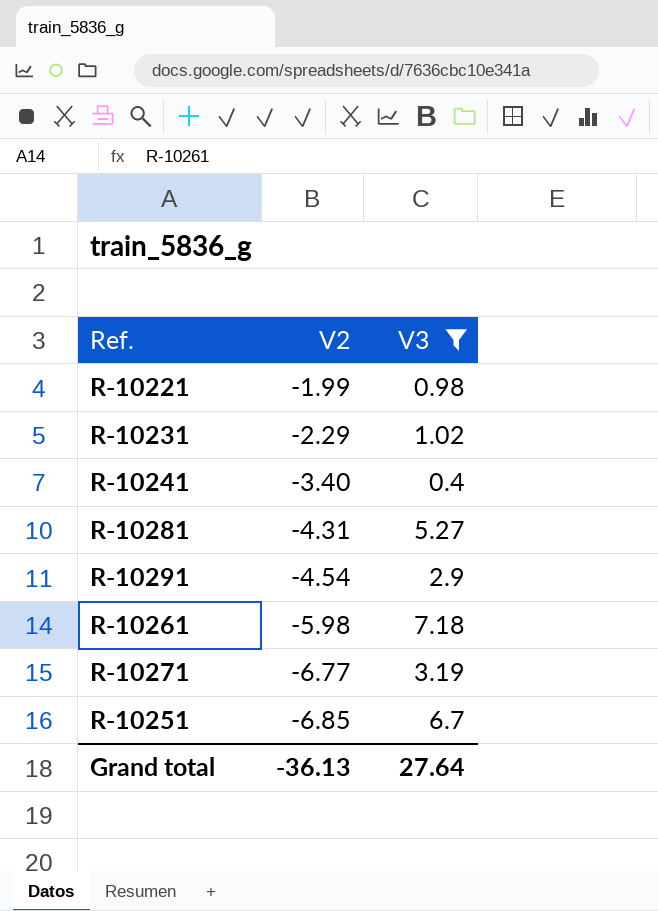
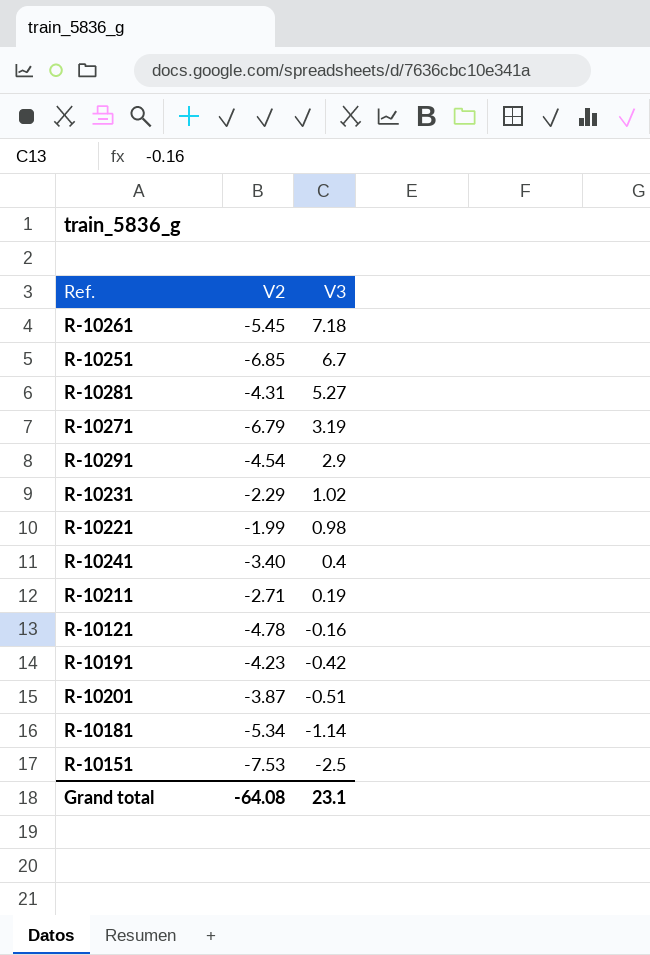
filter: V3 >= 0.4 -> none
row order: V2 descending -> V3 descending
R-10261 | V2: -5.98 -> -5.45
R-10271 | V2: -6.77 -> -6.79
Grand total | V2: -36.13 -> -64.08
Grand total | V3: 27.64 -> 23.1

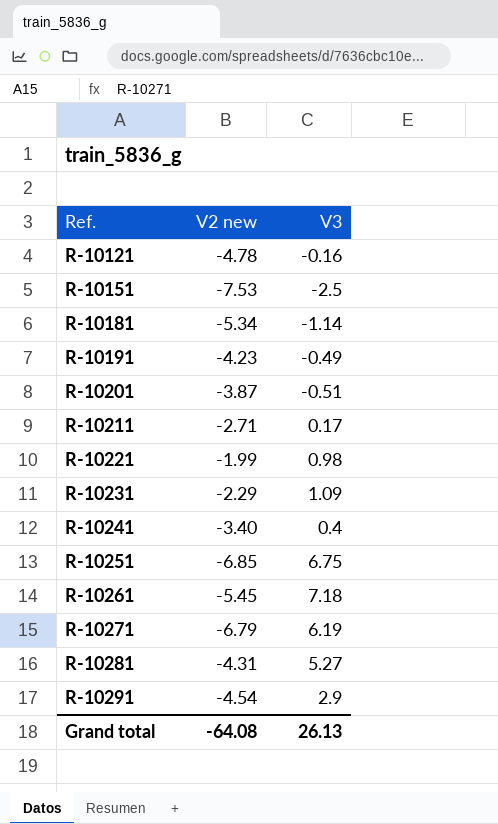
row order: V3 descending -> Ref. ascending
column name: V2 -> V2 new
R-10191 | V3: -0.42 -> -0.49
R-10211 | V3: 0.19 -> 0.17
R-10231 | V3: 1.02 -> 1.09
R-10251 | V3: 6.7 -> 6.75
R-10271 | V3: 3.19 -> 6.19
Grand total | V3: 23.1 -> 26.13

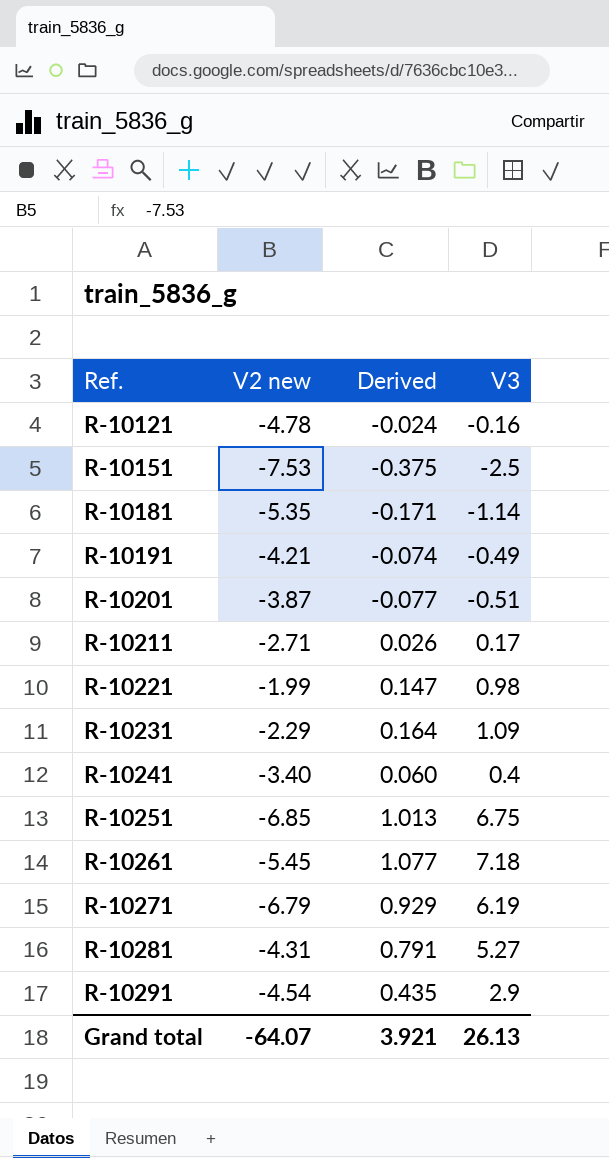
column Derived | formula: none -> [V3] * 0.15
R-10181 | V2 new: -5.34 -> -5.35
R-10191 | V2 new: -4.23 -> -4.21
Grand total | V2 new: -64.08 -> -64.07

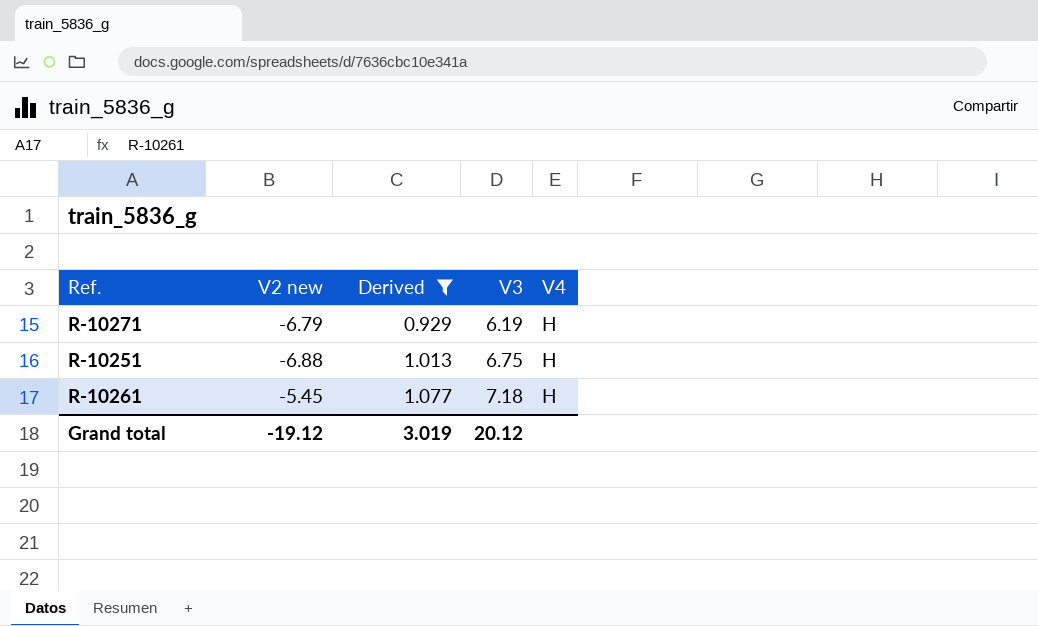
filter: none -> Derived >= 0.929
row order: Ref. ascending -> Derived ascending
column V4 | position: none -> 5
R-10251 | V2 new: -6.85 -> -6.88
Grand total | V2 new: -64.07 -> -19.12
Grand total | Derived: 3.921 -> 3.019
Grand total | V3: 26.13 -> 20.12

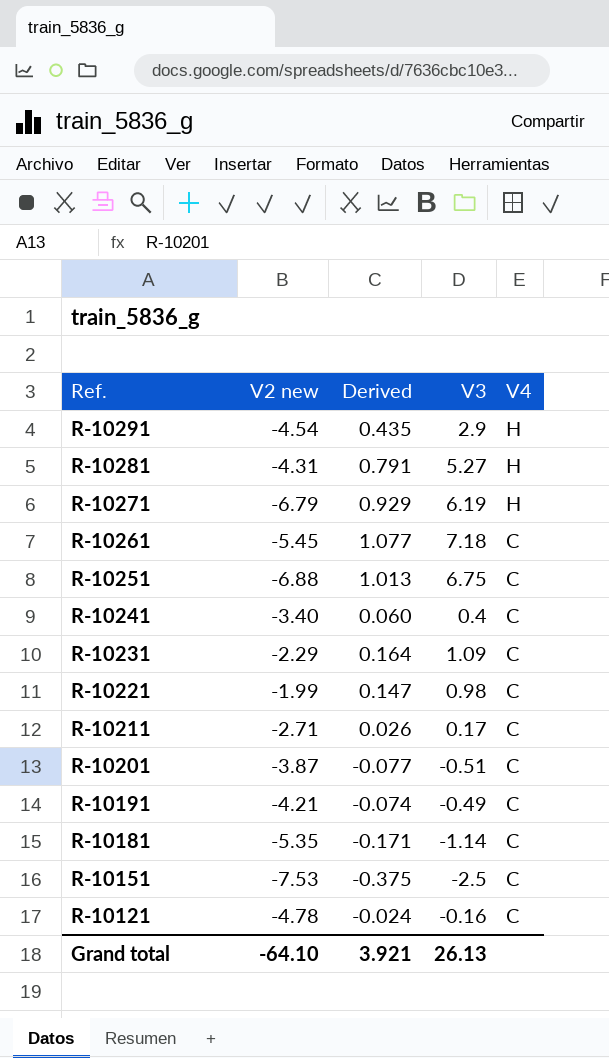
filter: Derived >= 0.929 -> none
row order: Derived ascending -> Ref. descending
R-10261 | V4: H -> C
R-10251 | V4: H -> C
Grand total | V2 new: -19.12 -> -64.10
Grand total | Derived: 3.019 -> 3.921
Grand total | V3: 20.12 -> 26.13

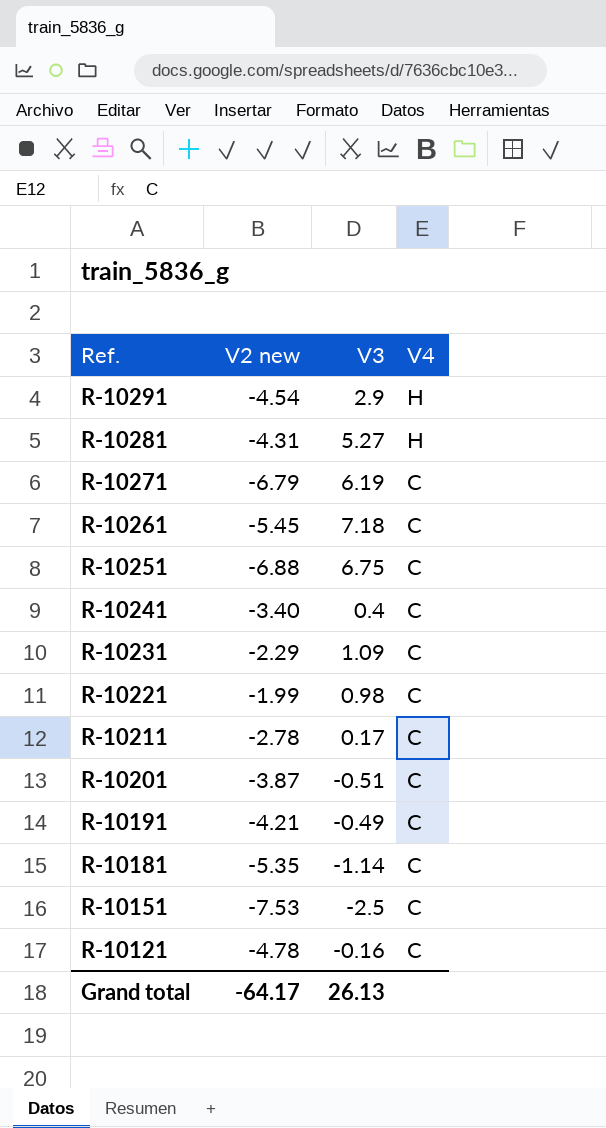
column Derived | formula: [V3] * 0.15 -> none
R-10271 | V4: H -> C
R-10211 | V2 new: -2.71 -> -2.78
Grand total | V2 new: -64.10 -> -64.17

